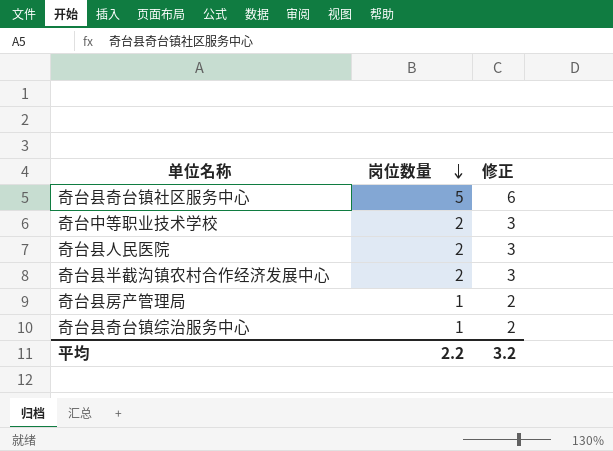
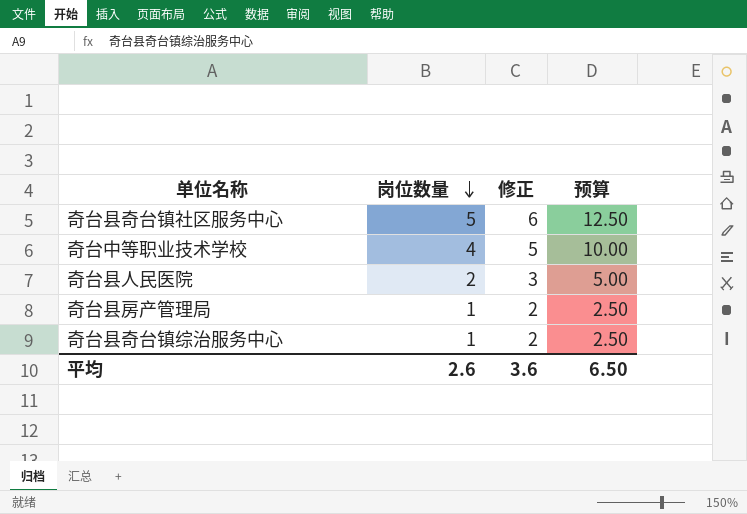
column 预算 | formula: none -> [岗位数量] * 2.5
row 奇台县半截沟镇农村合作经济发展中心: 2 | 3 -> none
奇台中等职业技术学校 | 岗位数量: 2 -> 4
奇台中等职业技术学校 | 修正: 3 -> 5
平均 | 岗位数量: 2.2 -> 2.6
平均 | 修正: 3.2 -> 3.6

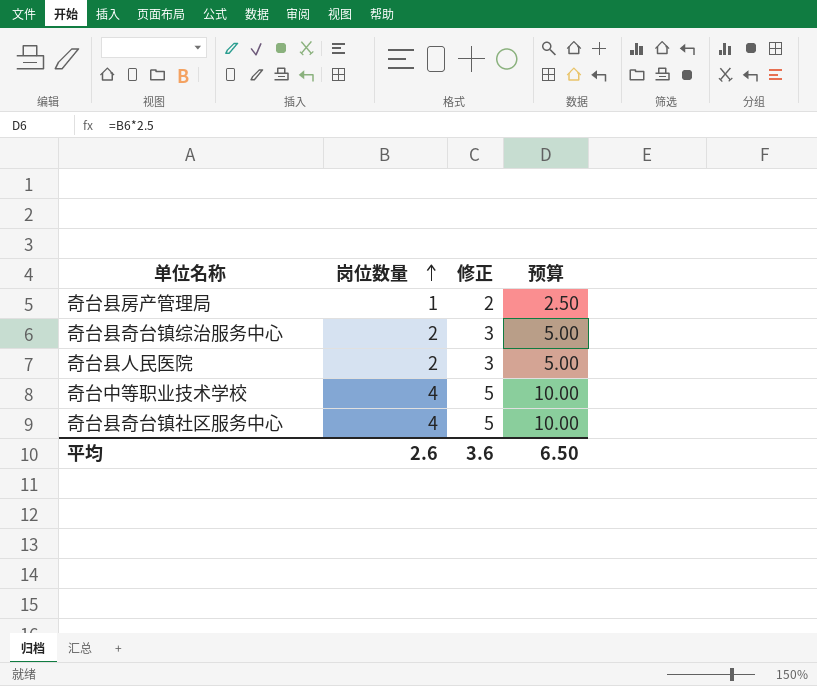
row order: 岗位数量 descending -> 岗位数量 ascending
奇台县奇台镇综治服务中心 | 岗位数量: 1 -> 2
奇台县奇台镇综治服务中心 | 修正: 2 -> 3
奇台县奇台镇综治服务中心 | 预算: 2.50 -> 5.00
奇台县奇台镇社区服务中心 | 岗位数量: 5 -> 4
奇台县奇台镇社区服务中心 | 修正: 6 -> 5
奇台县奇台镇社区服务中心 | 预算: 12.50 -> 10.00

